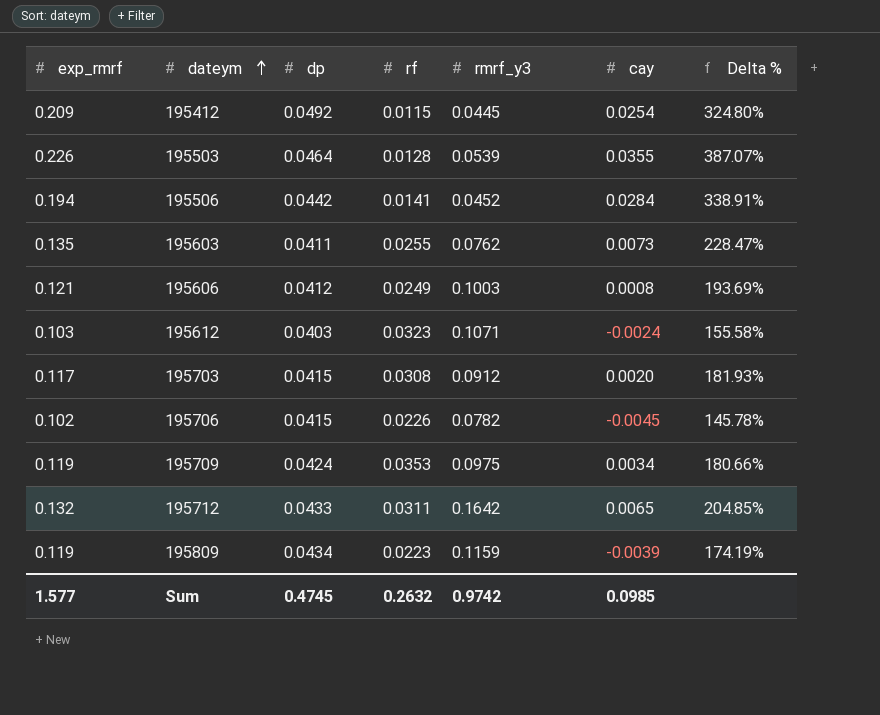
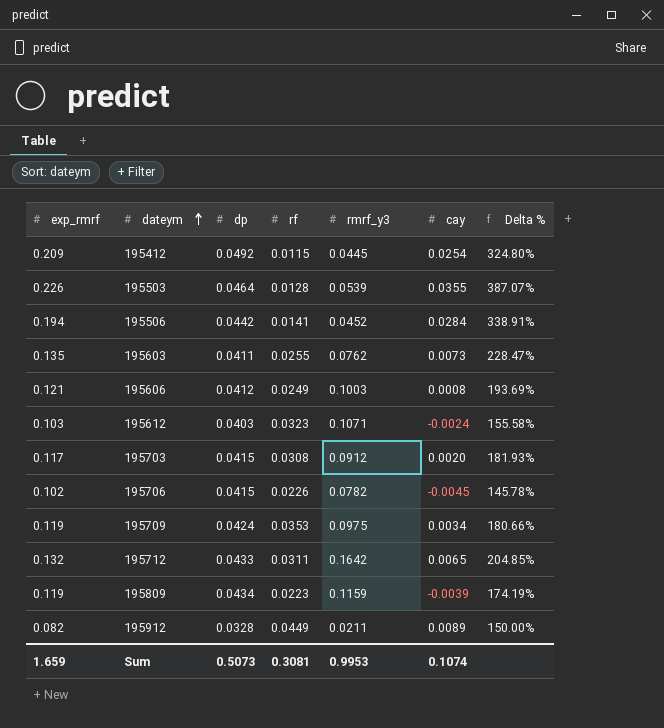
row 195912: none -> 0.082 | 0.0328 | 0.0449 | 0.0211 | 0.0089 | 150.00%
Sum | exp_rmrf: 1.577 -> 1.659
Sum | dp: 0.4745 -> 0.5073
Sum | rf: 0.2632 -> 0.3081
Sum | rmrf_y3: 0.9742 -> 0.9953
Sum | cay: 0.0985 -> 0.1074

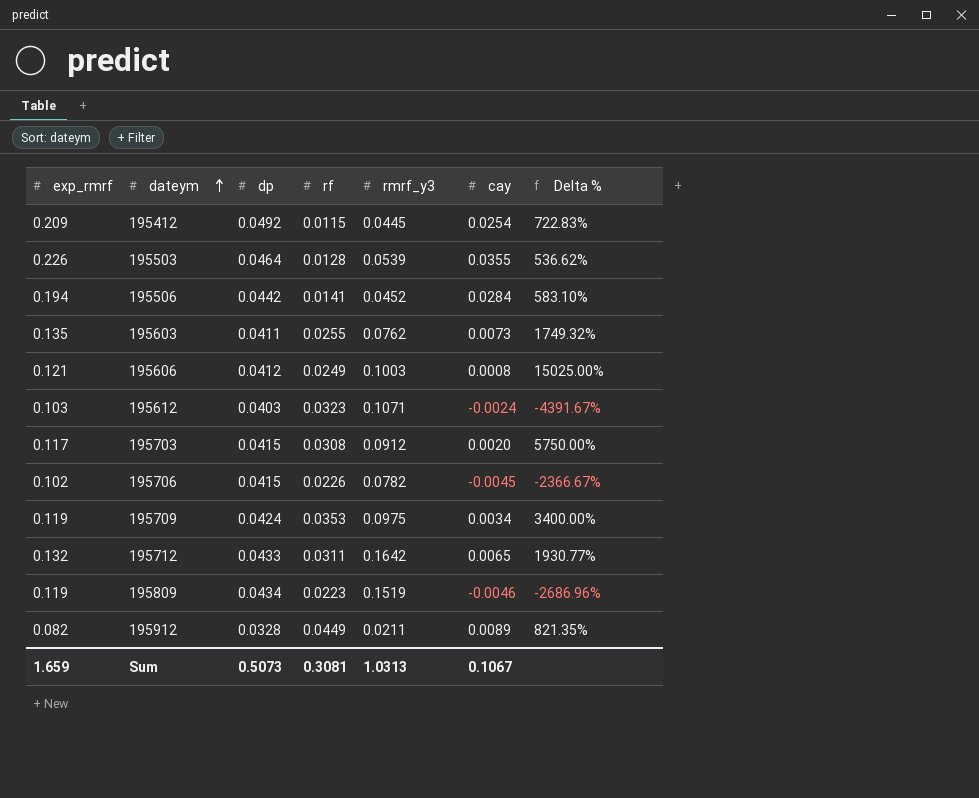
column Delta % | formula: ([exp_rmrf] - [dp]) / [dp] -> ([exp_rmrf] - [cay]) / [cay]
195809 | rmrf_y3: 0.1159 -> 0.1519
195809 | cay: -0.0039 -> -0.0046
Sum | rmrf_y3: 0.9953 -> 1.0313
Sum | cay: 0.1074 -> 0.1067

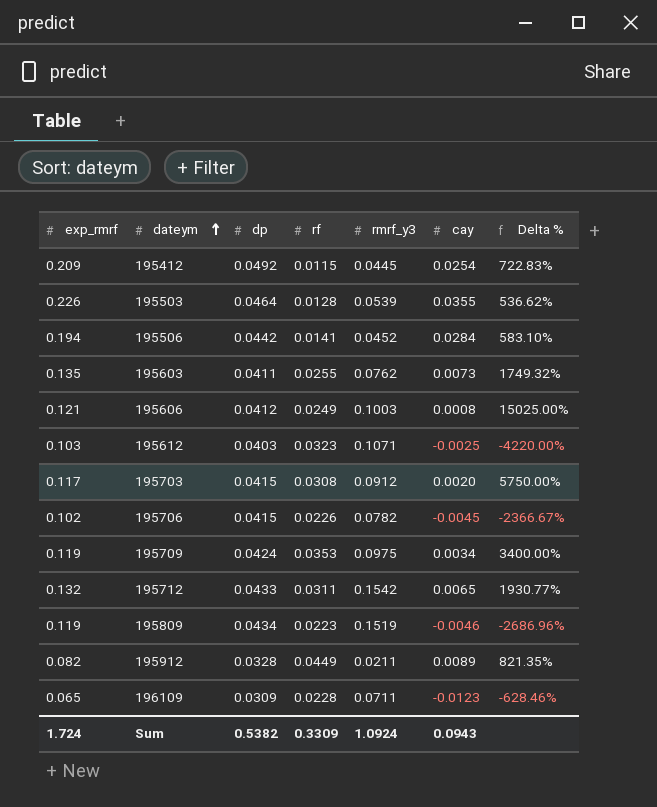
195612 | cay: -0.0024 -> -0.0025
195612 | Delta %: -4391.67% -> -4220.00%
195712 | rmrf_y3: 0.1642 -> 0.1542
row 196109: none -> 0.065 | 0.0309 | 0.0228 | 0.0711 | -0.0123 | -628.46%
Sum | exp_rmrf: 1.659 -> 1.724
Sum | dp: 0.5073 -> 0.5382
Sum | rf: 0.3081 -> 0.3309
Sum | rmrf_y3: 1.0313 -> 1.0924
Sum | cay: 0.1067 -> 0.0943

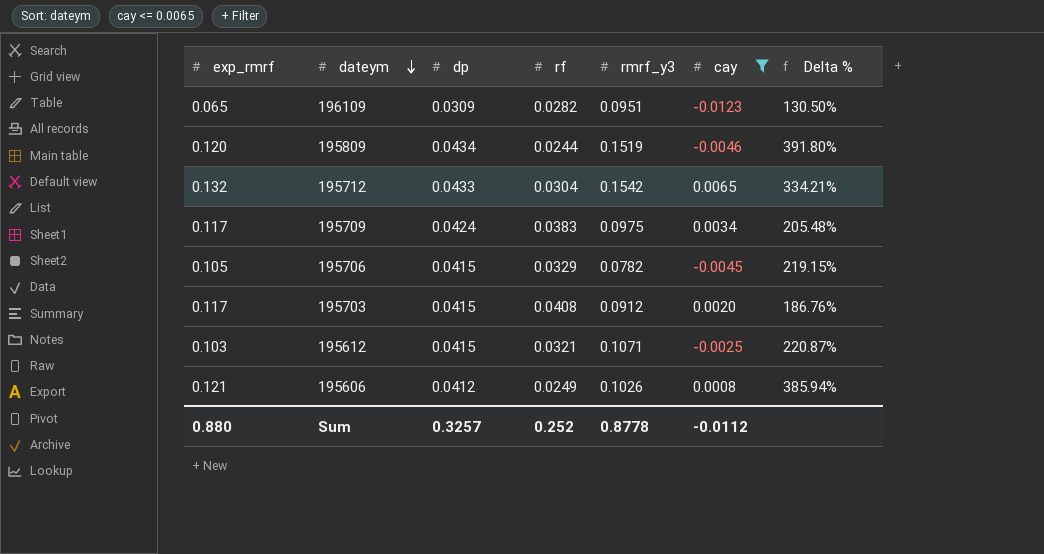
filter: none -> cay <= 0.0065
row order: dateym ascending -> dateym descending
column Delta % | formula: ([exp_rmrf] - [cay]) / [cay] -> ([exp_rmrf] - [rf]) / [rf]
196109 | rf: 0.0228 -> 0.0282
196109 | rmrf_y3: 0.0711 -> 0.0951
195809 | exp_rmrf: 0.119 -> 0.120
195809 | rf: 0.0223 -> 0.0244
195712 | rf: 0.0311 -> 0.0304
195709 | exp_rmrf: 0.119 -> 0.117
195709 | rf: 0.0353 -> 0.0383
195706 | exp_rmrf: 0.102 -> 0.105
195706 | rf: 0.0226 -> 0.0329
195703 | rf: 0.0308 -> 0.0408
195612 | dp: 0.0403 -> 0.0415
195612 | rf: 0.0323 -> 0.0321
195606 | rmrf_y3: 0.1003 -> 0.1026
Sum | exp_rmrf: 1.724 -> 0.880
Sum | dp: 0.5382 -> 0.3257
Sum | rf: 0.3309 -> 0.252
Sum | rmrf_y3: 1.0924 -> 0.8778
Sum | cay: 0.0943 -> -0.0112

